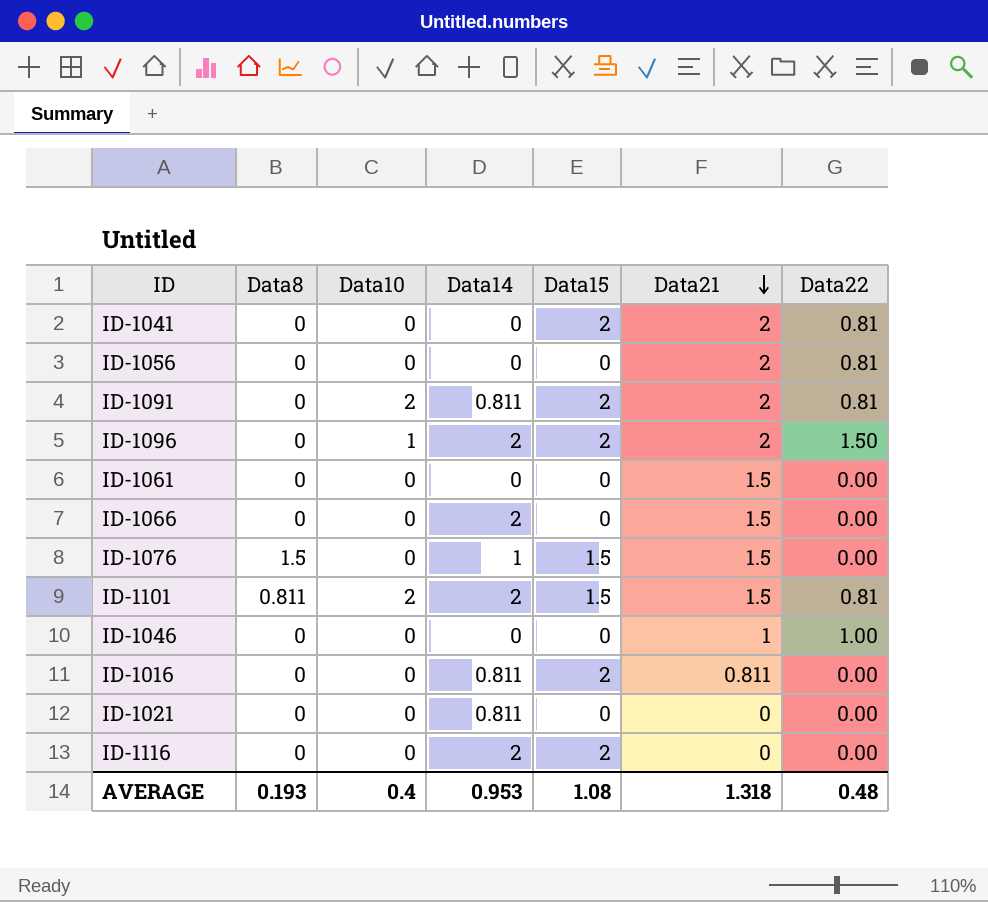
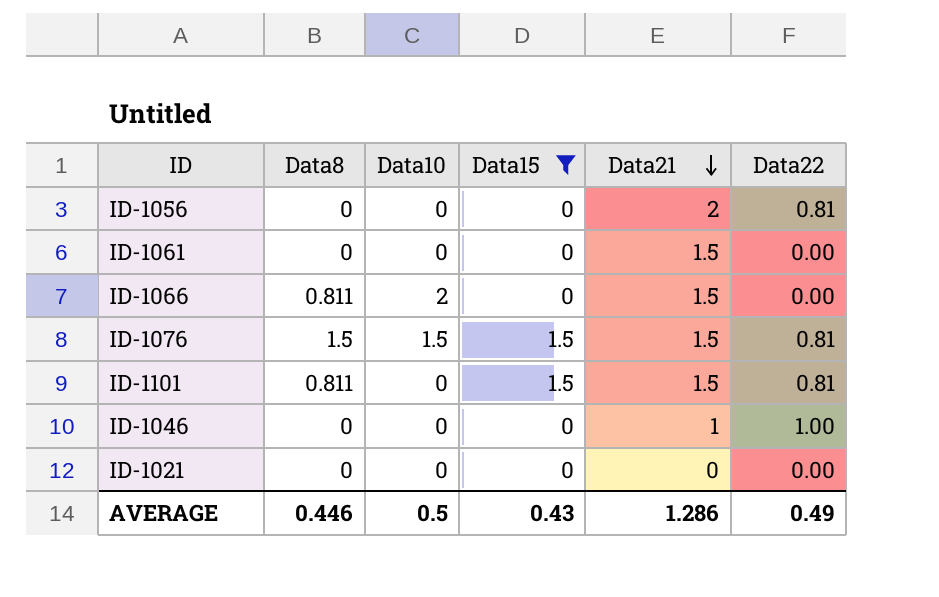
filter: none -> Data15 != 2
column Data14 | position: 4 -> none
ID-1066 | Data8: 0 -> 0.811
ID-1066 | Data10: 0 -> 2
ID-1076 | Data10: 0 -> 1.5
ID-1076 | Data22: 0.00 -> 0.81
ID-1101 | Data10: 2 -> 0
AVERAGE | Data8: 0.193 -> 0.446
AVERAGE | Data10: 0.4 -> 0.5
AVERAGE | Data15: 1.08 -> 0.43
AVERAGE | Data21: 1.318 -> 1.286
AVERAGE | Data22: 0.48 -> 0.49

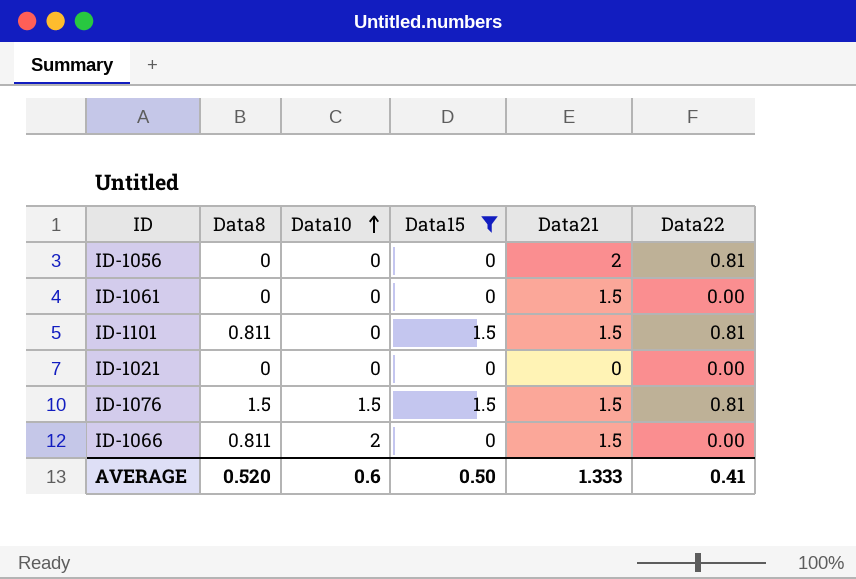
row order: Data21 descending -> Data10 ascending
row ID-1046: 0 | 0 | 0 | 1 | 1.00 -> none
AVERAGE | Data8: 0.446 -> 0.520
AVERAGE | Data10: 0.5 -> 0.6
AVERAGE | Data15: 0.43 -> 0.50
AVERAGE | Data21: 1.286 -> 1.333
AVERAGE | Data22: 0.49 -> 0.41

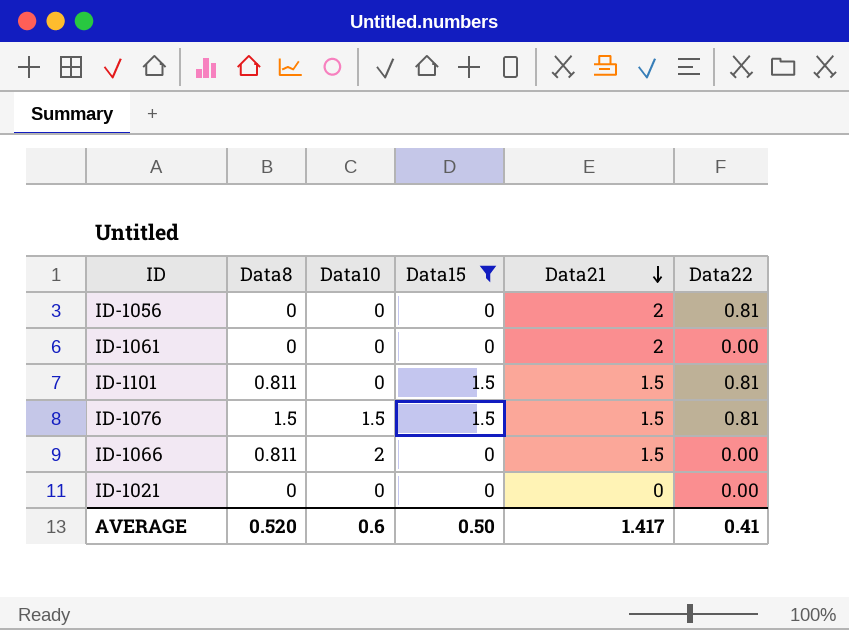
row order: Data10 ascending -> Data21 descending
ID-1061 | Data21: 1.5 -> 2
AVERAGE | Data21: 1.333 -> 1.417

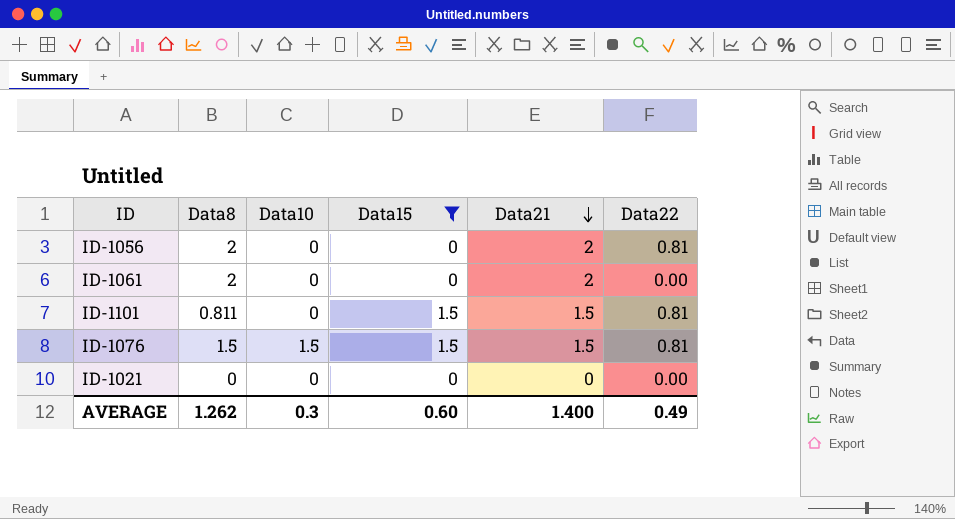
row ID-1066: 0.811 | 2 | 0 | 1.5 | 0.00 -> none
ID-1056 | Data8: 0 -> 2
ID-1061 | Data8: 0 -> 2
AVERAGE | Data8: 0.520 -> 1.262
AVERAGE | Data10: 0.6 -> 0.3
AVERAGE | Data15: 0.50 -> 0.60
AVERAGE | Data21: 1.417 -> 1.400
AVERAGE | Data22: 0.41 -> 0.49

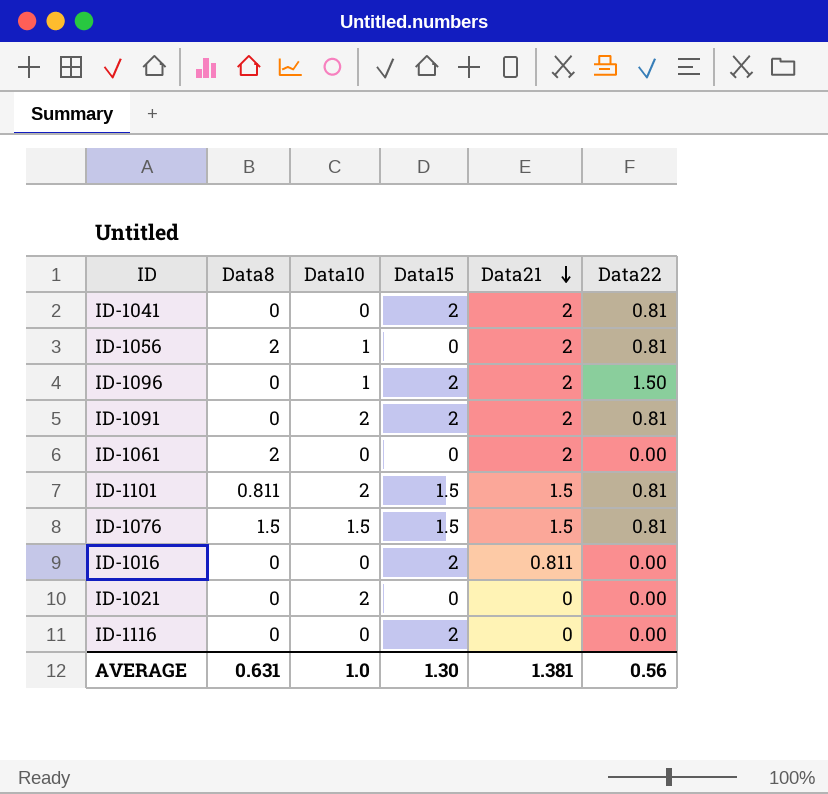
filter: Data15 != 2 -> none
ID-1056 | Data10: 0 -> 1
ID-1101 | Data10: 0 -> 2
ID-1021 | Data10: 0 -> 2
AVERAGE | Data8: 1.262 -> 0.631
AVERAGE | Data10: 0.3 -> 1.0
AVERAGE | Data15: 0.60 -> 1.30
AVERAGE | Data21: 1.400 -> 1.381
AVERAGE | Data22: 0.49 -> 0.56

